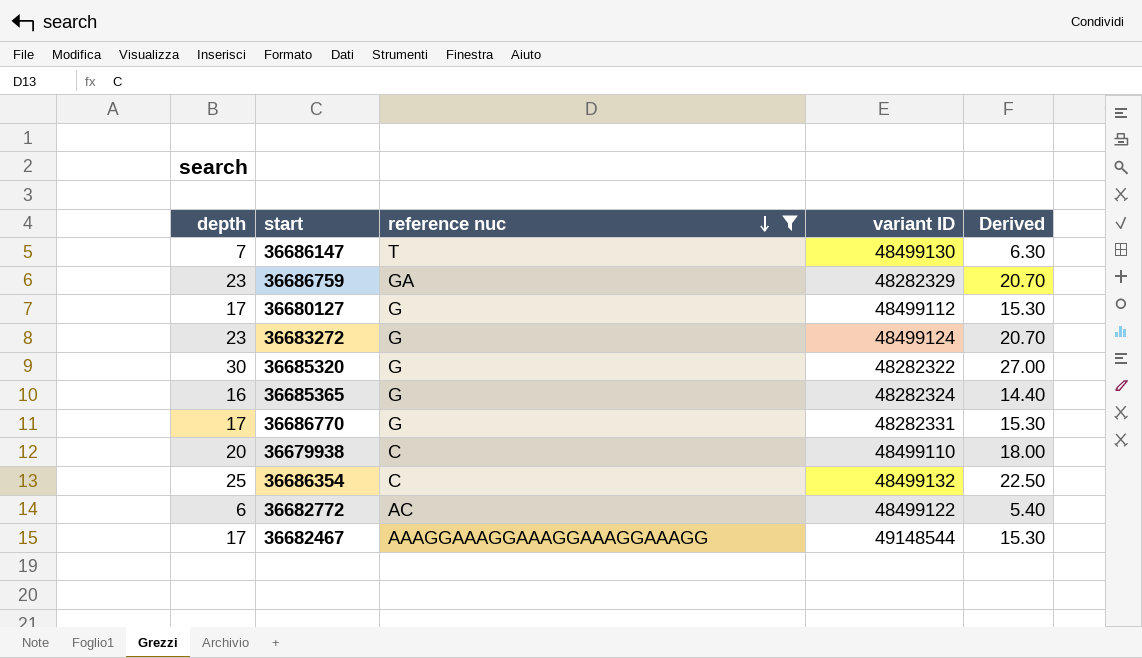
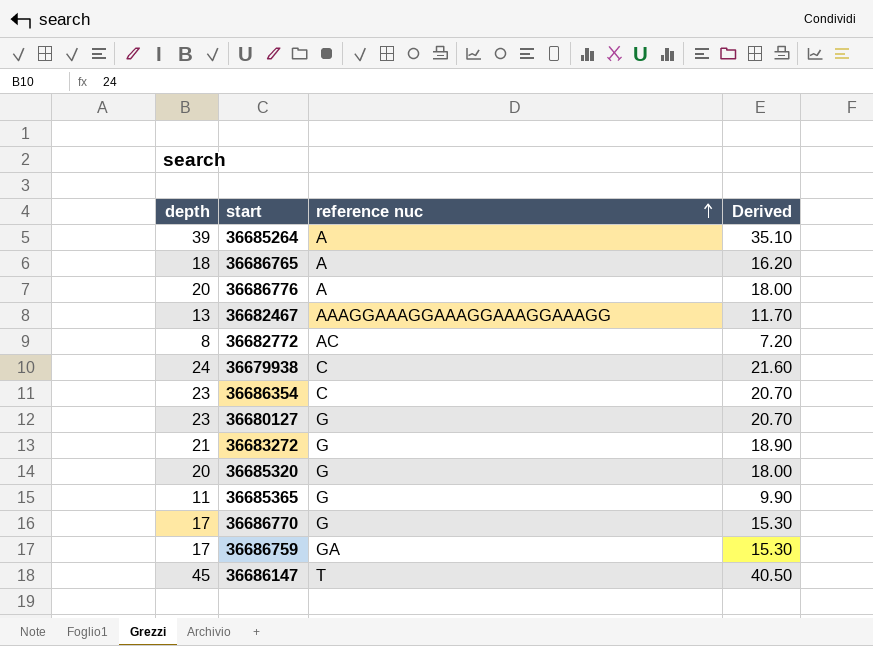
filter: reference nuc != A -> none
row order: reference nuc descending -> reference nuc ascending
column variant ID | position: 4 -> none
36682467 | depth: 17 -> 13
36682467 | Derived: 15.30 -> 11.70
36682772 | depth: 6 -> 8
36682772 | Derived: 5.40 -> 7.20
36679938 | depth: 20 -> 24
36679938 | Derived: 18.00 -> 21.60
36686354 | depth: 25 -> 23
36686354 | Derived: 22.50 -> 20.70
36680127 | depth: 17 -> 23
36680127 | Derived: 15.30 -> 20.70
36683272 | depth: 23 -> 21
36683272 | Derived: 20.70 -> 18.90
36685320 | depth: 30 -> 20
36685320 | Derived: 27.00 -> 18.00
36685365 | depth: 16 -> 11
36685365 | Derived: 14.40 -> 9.90
36686759 | depth: 23 -> 17
36686759 | Derived: 20.70 -> 15.30
36686147 | depth: 7 -> 45
36686147 | Derived: 6.30 -> 40.50

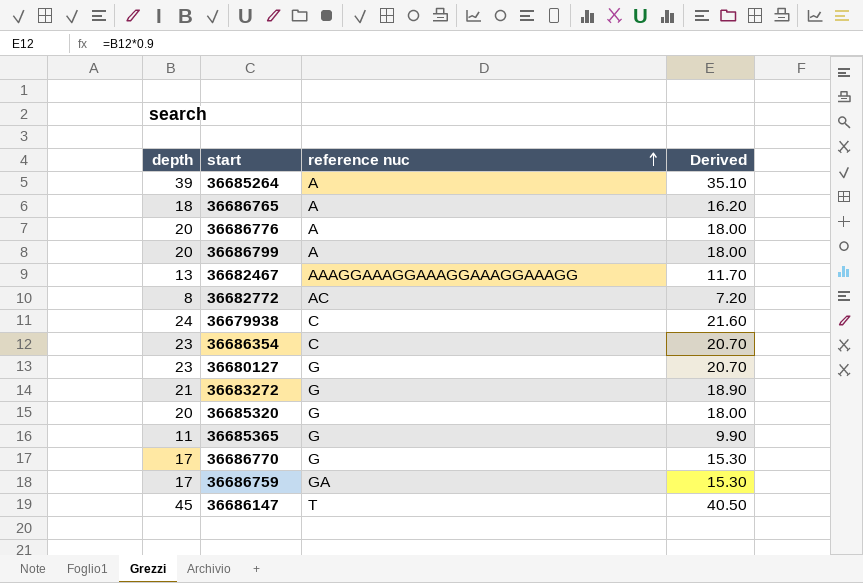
row 36686799: none -> 20 | A | 18.00

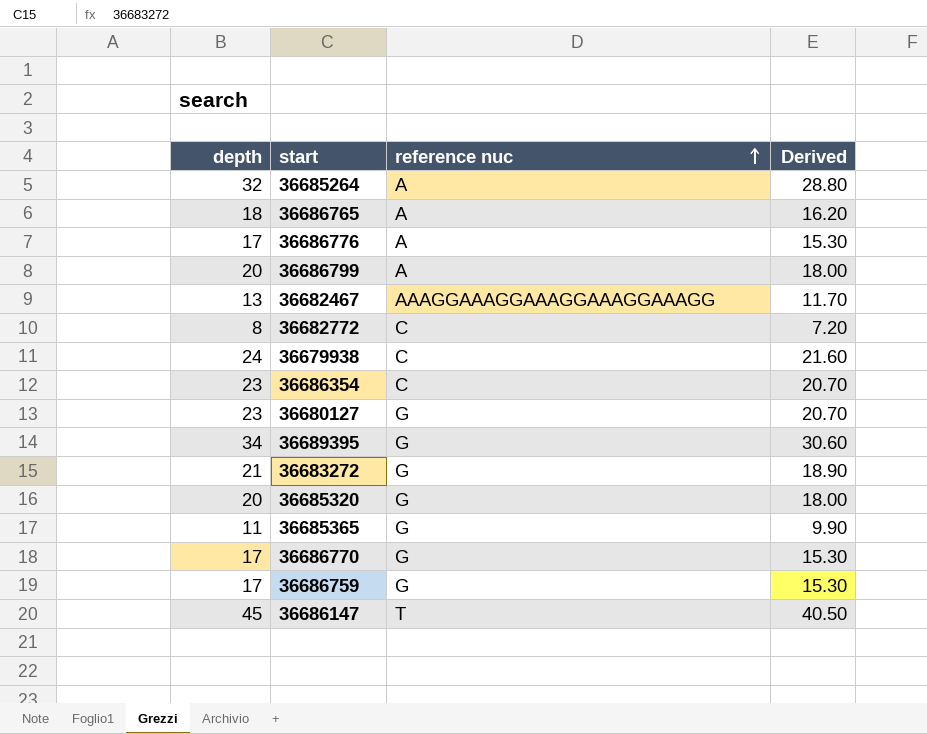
36685264 | depth: 39 -> 32
36685264 | Derived: 35.10 -> 28.80
36686776 | depth: 20 -> 17
36686776 | Derived: 18.00 -> 15.30
36682772 | reference nuc: AC -> C
row 36689395: none -> 34 | G | 30.60
36686759 | reference nuc: GA -> G

